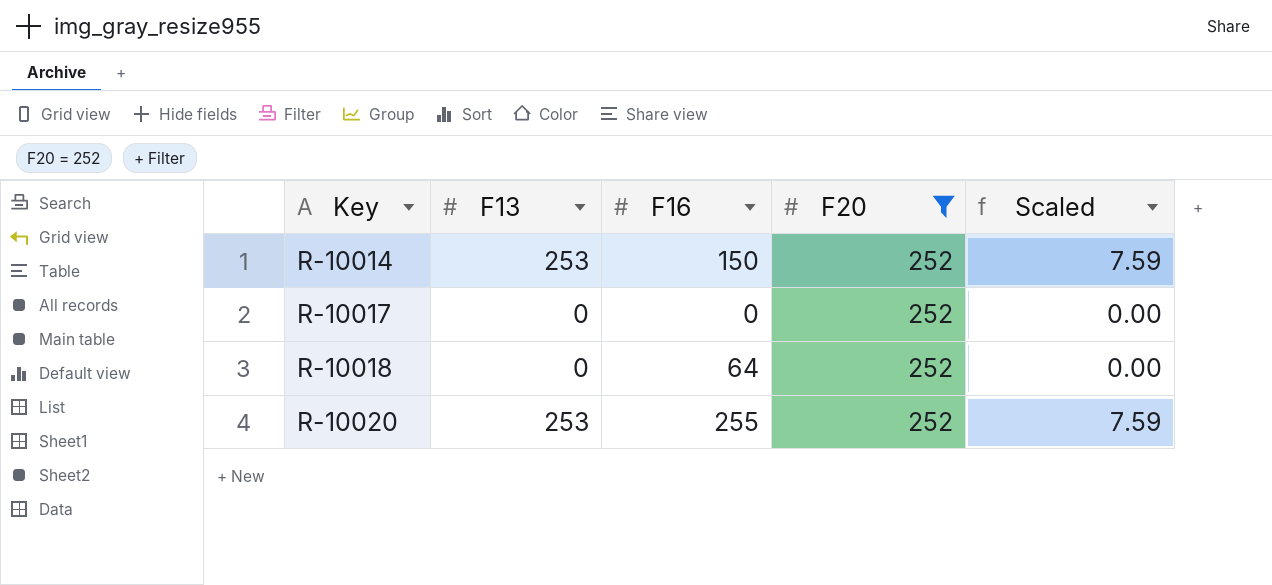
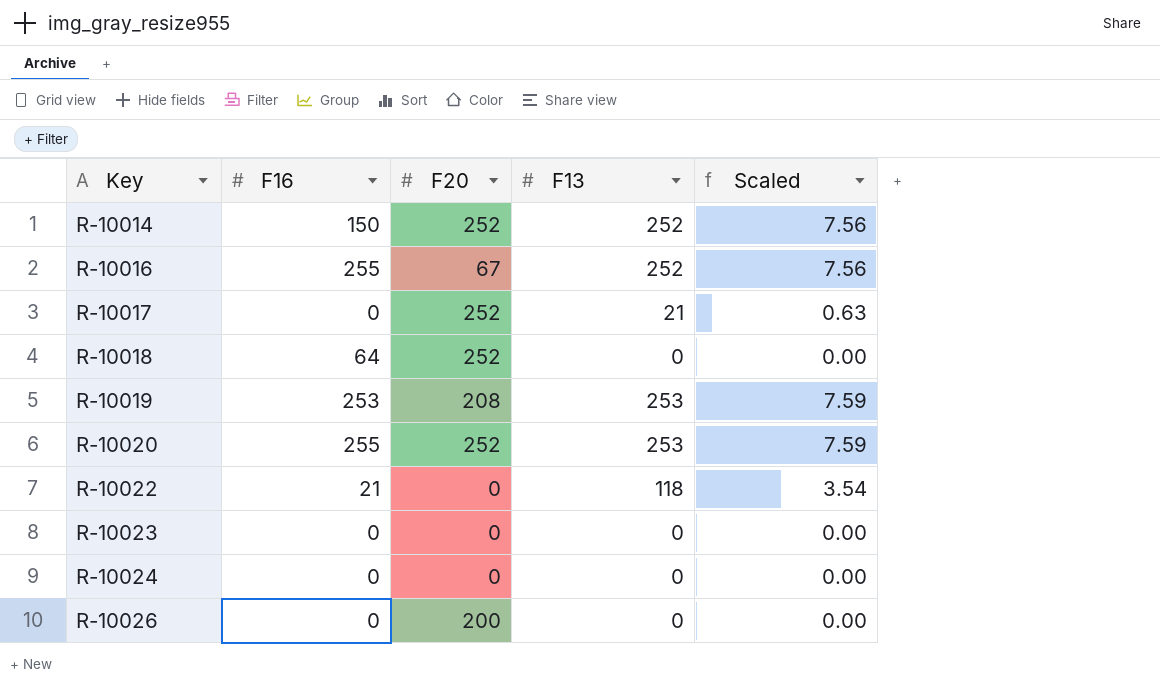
filter: F20 = 252 -> none
column F13 | position: 2 -> 4
R-10014 | F13: 253 -> 252
R-10014 | Scaled: 7.59 -> 7.56
R-10017 | F13: 0 -> 21
R-10017 | Scaled: 0.00 -> 0.63

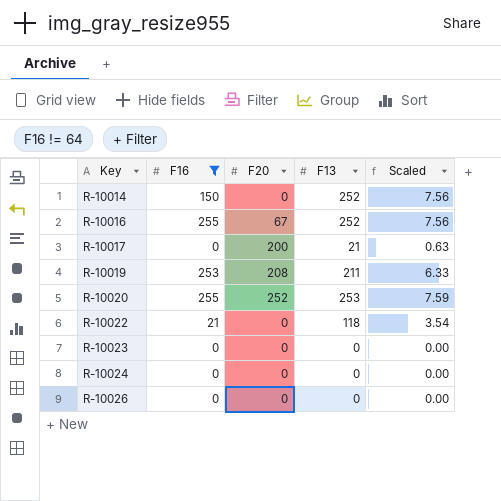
filter: none -> F16 != 64
R-10014 | F20: 252 -> 0
R-10017 | F20: 252 -> 200
R-10019 | F13: 253 -> 211
R-10019 | Scaled: 7.59 -> 6.33
R-10026 | F20: 200 -> 0

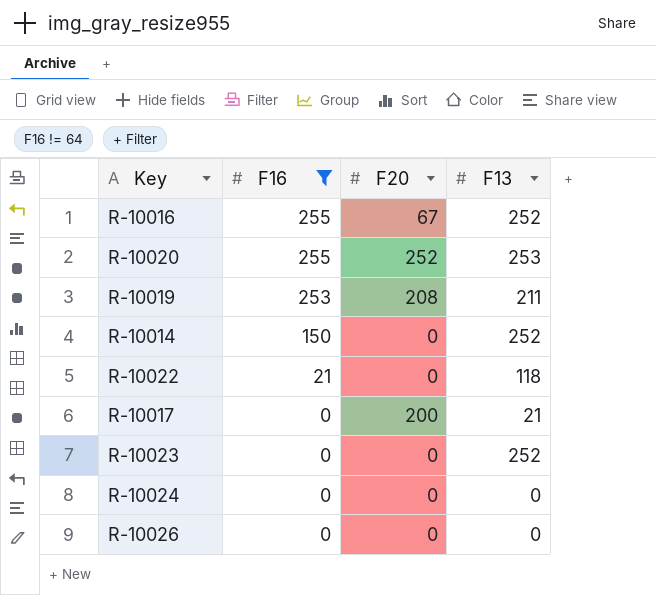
row order: Key ascending -> F16 descending
column Scaled | formula: [F13] * 0.03 -> none
R-10023 | F13: 0 -> 252

